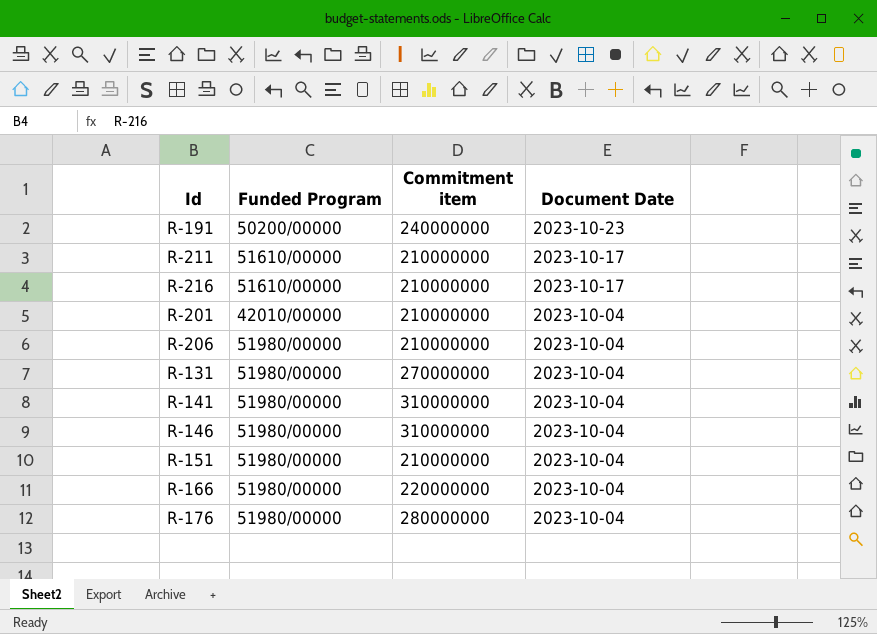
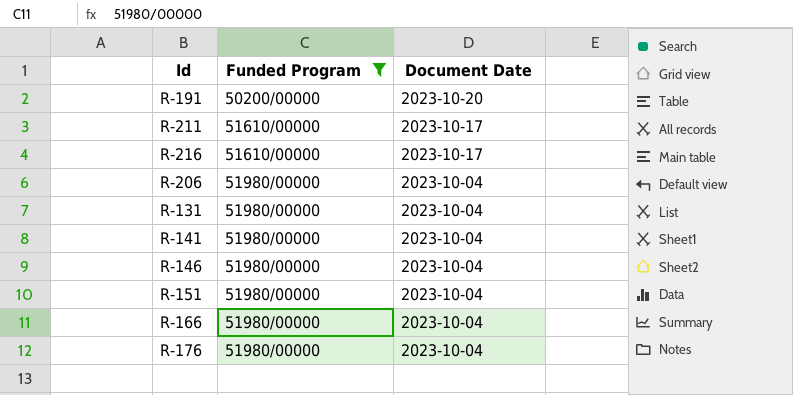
filter: none -> Funded Program != 42010/00000
column Commitment item | position: 3 -> none
R-191 | Document Date: 2023-10-23 -> 2023-10-20

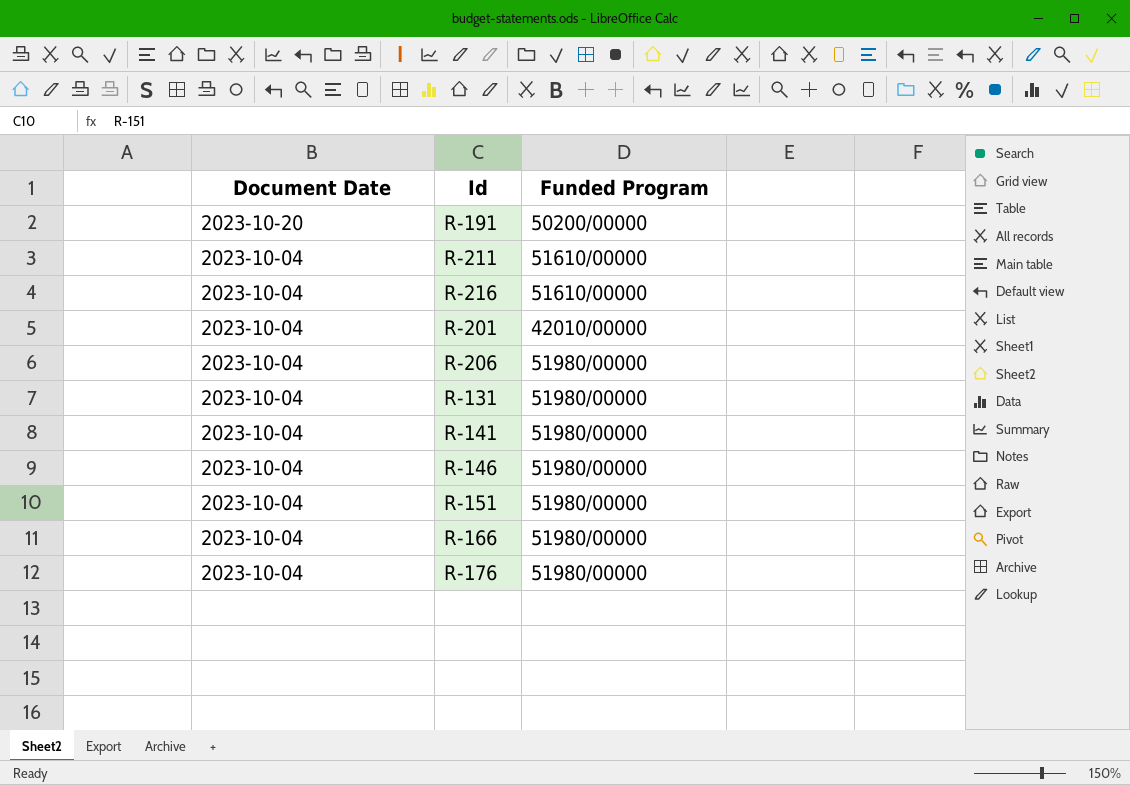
filter: Funded Program != 42010/00000 -> none
column Document Date | position: 3 -> 1
R-211 | Document Date: 2023-10-17 -> 2023-10-04
R-216 | Document Date: 2023-10-17 -> 2023-10-04

